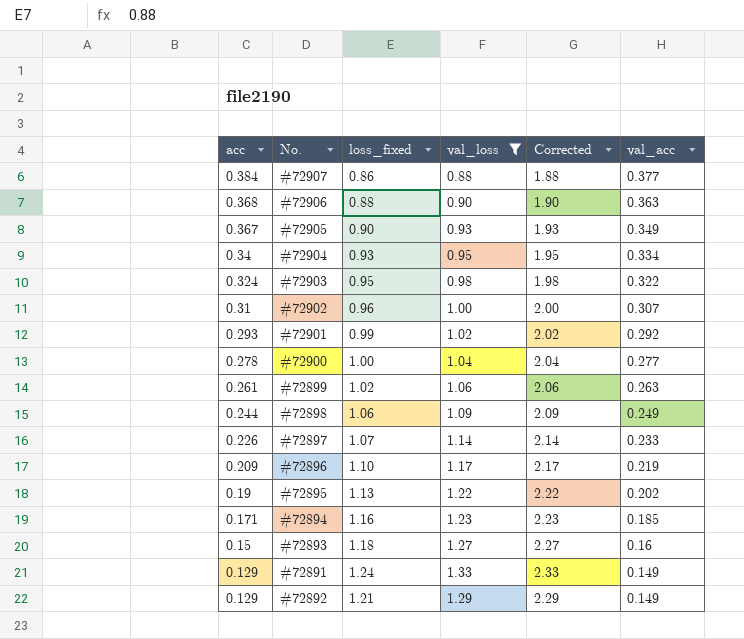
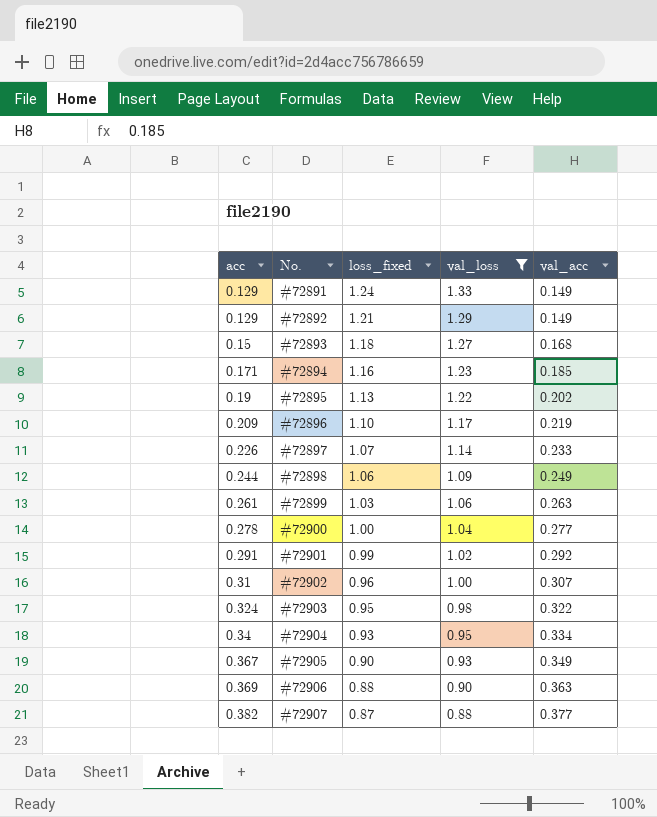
row order: acc descending -> acc ascending
column Corrected | formula: [val_loss] + 1 -> none
#72893 | val_acc: 0.16 -> 0.168
#72899 | loss_fixed: 1.02 -> 1.03
#72901 | acc: 0.293 -> 0.291
#72906 | acc: 0.368 -> 0.369
#72907 | acc: 0.384 -> 0.382
#72907 | loss_fixed: 0.86 -> 0.87

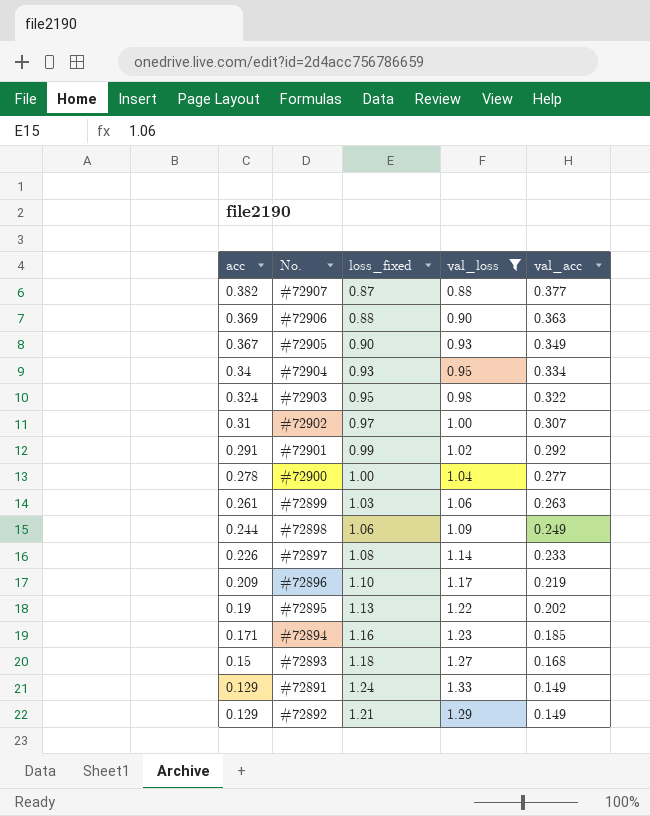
row order: acc ascending -> acc descending
#72902 | loss_fixed: 0.96 -> 0.97
#72897 | loss_fixed: 1.07 -> 1.08

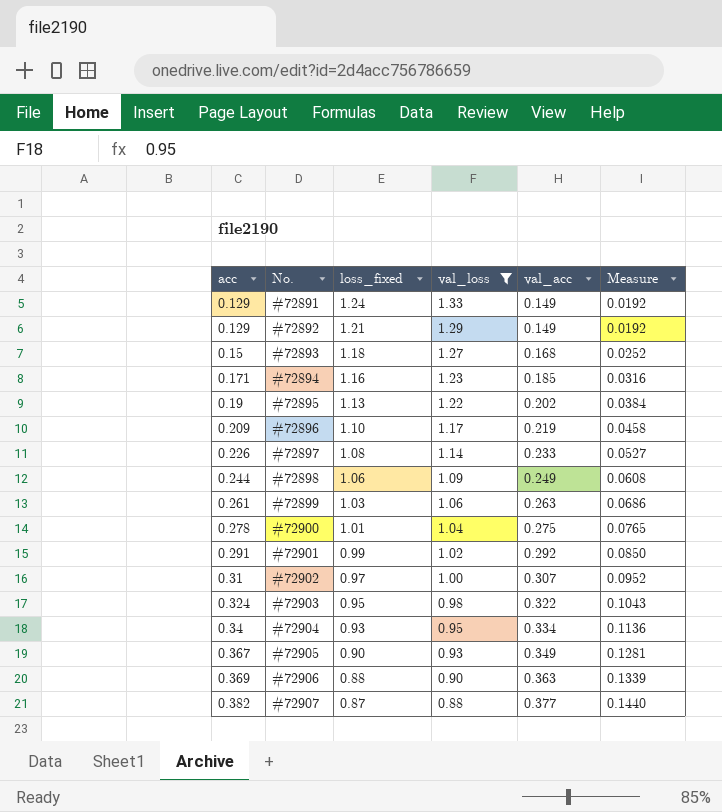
row order: acc descending -> acc ascending
column Measure | formula: none -> [acc] * [val_acc]
#72900 | loss_fixed: 1.00 -> 1.01
#72900 | val_acc: 0.277 -> 0.275

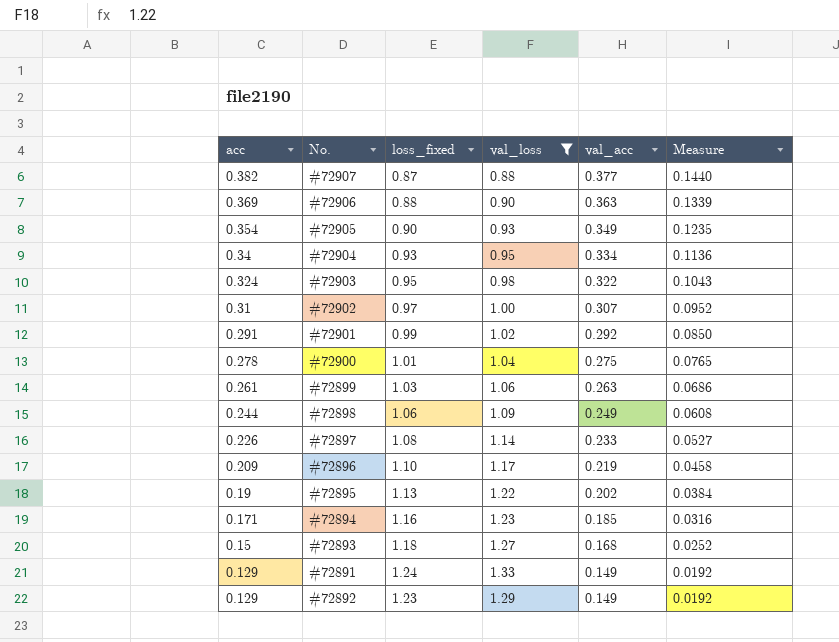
row order: acc ascending -> acc descending
#72905 | acc: 0.367 -> 0.354
#72905 | Measure: 0.1281 -> 0.1235
#72892 | loss_fixed: 1.21 -> 1.23

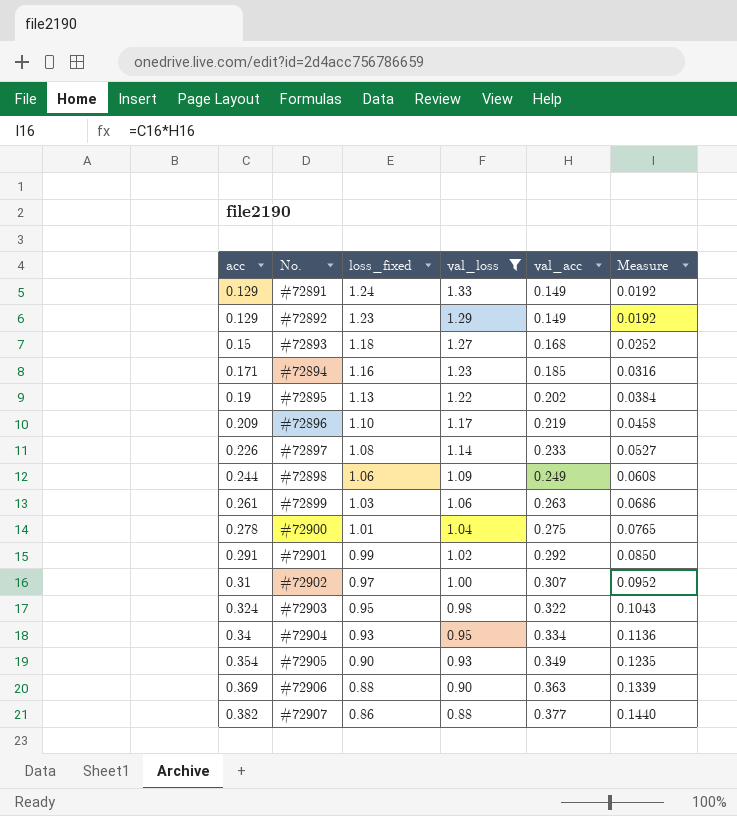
row order: acc descending -> acc ascending
#72907 | loss_fixed: 0.87 -> 0.86

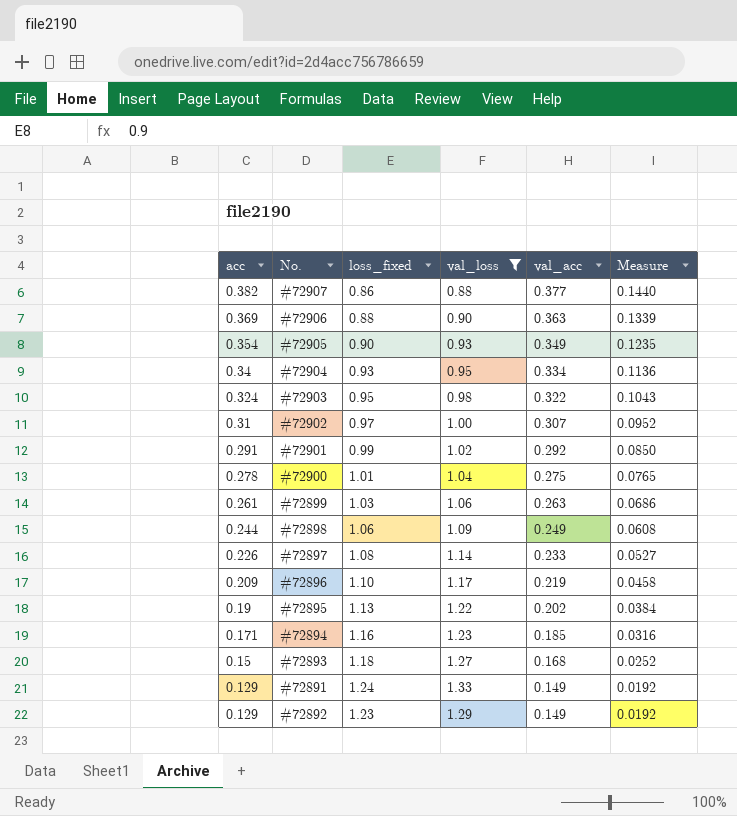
row order: acc ascending -> acc descending

